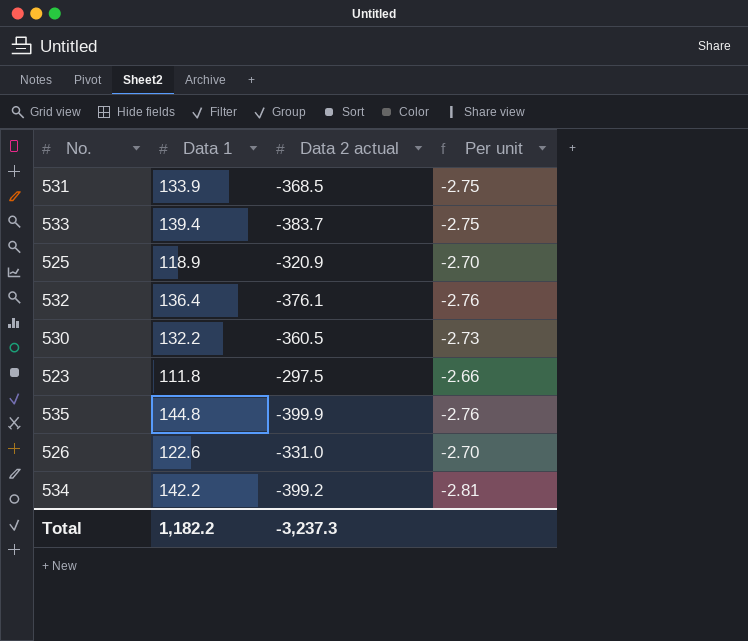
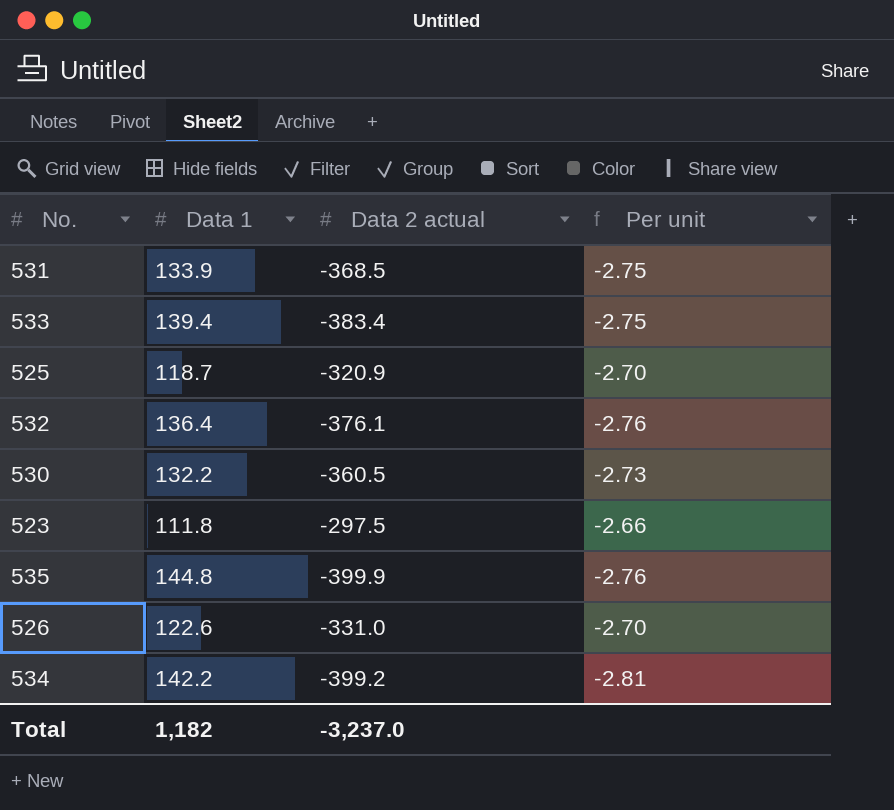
533 | Data 2 actual: -383.7 -> -383.4
525 | Data 1: 118.9 -> 118.7
Total | Data 1: 1,182.2 -> 1,182
Total | Data 2 actual: -3,237.3 -> -3,237.0

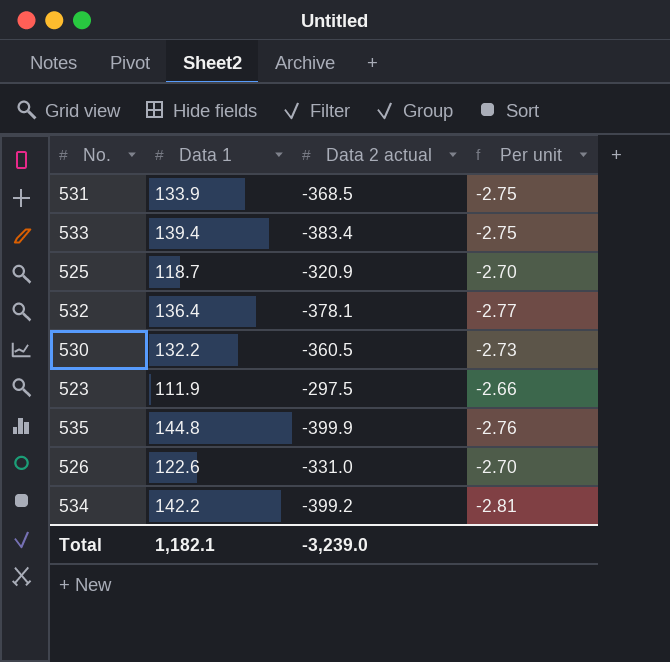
532 | Data 2 actual: -376.1 -> -378.1
532 | Per unit: -2.76 -> -2.77
523 | Data 1: 111.8 -> 111.9
Total | Data 1: 1,182 -> 1,182.1
Total | Data 2 actual: -3,237.0 -> -3,239.0

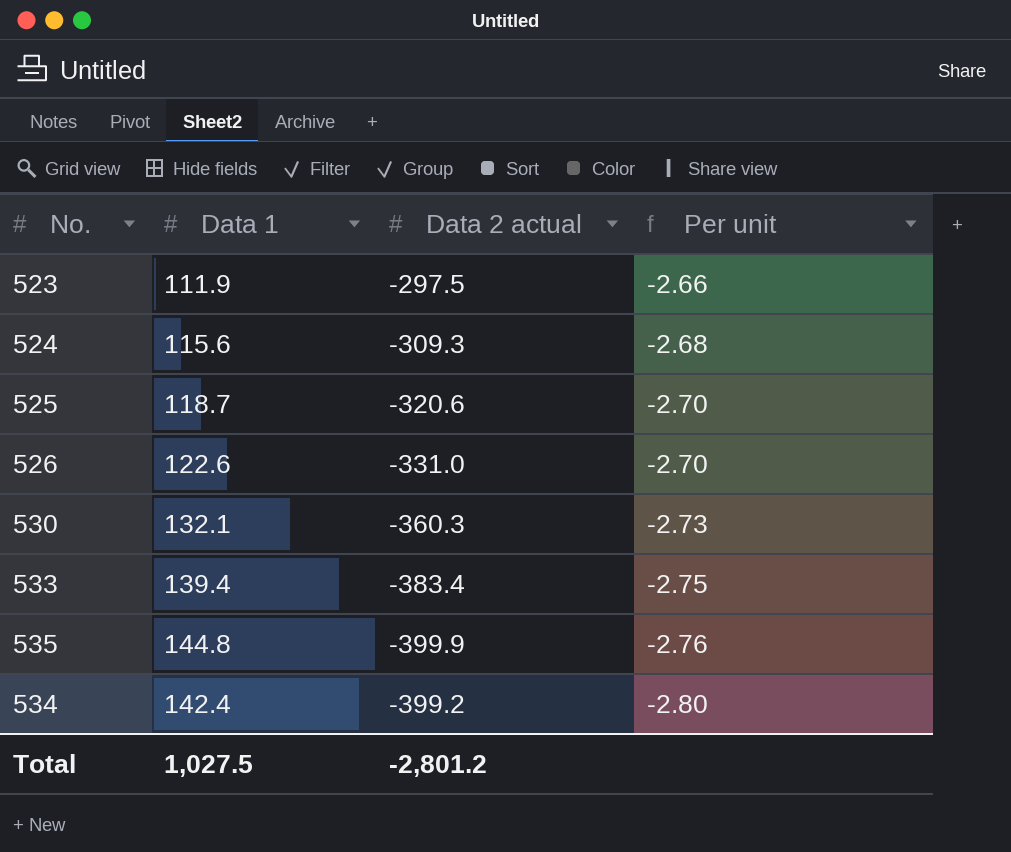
row order: none -> Per unit descending
row 531: 133.9 | -368.5 | -2.75 -> none
row 532: 136.4 | -378.1 | -2.77 -> none
row 524: none -> 115.6 | -309.3 | -2.68
525 | Data 2 actual: -320.9 -> -320.6
530 | Data 1: 132.2 -> 132.1
530 | Data 2 actual: -360.5 -> -360.3
534 | Data 1: 142.2 -> 142.4
534 | Per unit: -2.81 -> -2.80
Total | Data 1: 1,182.1 -> 1,027.5
Total | Data 2 actual: -3,239.0 -> -2,801.2

